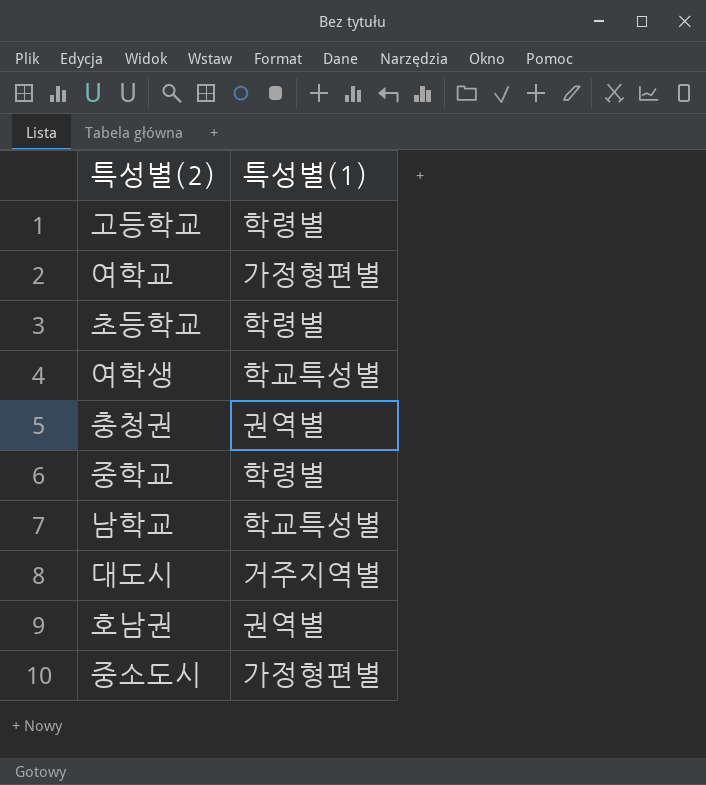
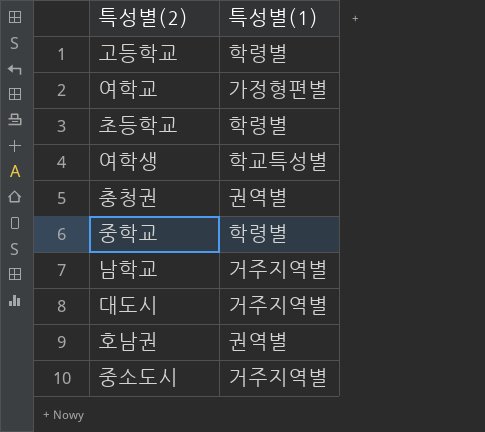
남학교 | 특성별(1): 학교특성별 -> 거주지역별
중소도시 | 특성별(1): 가정형편별 -> 거주지역별

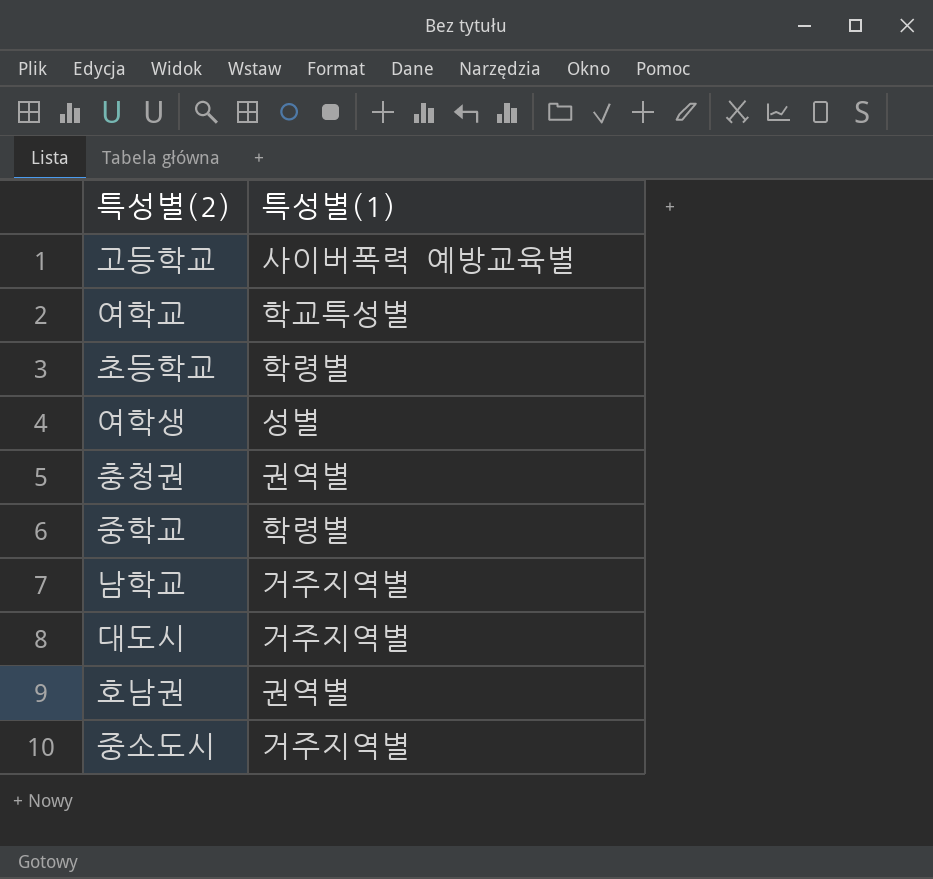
고등학교 | 특성별(1): 학령별 -> 사이버폭력 예방교육별
여학교 | 특성별(1): 가정형편별 -> 학교특성별
여학생 | 특성별(1): 학교특성별 -> 성별

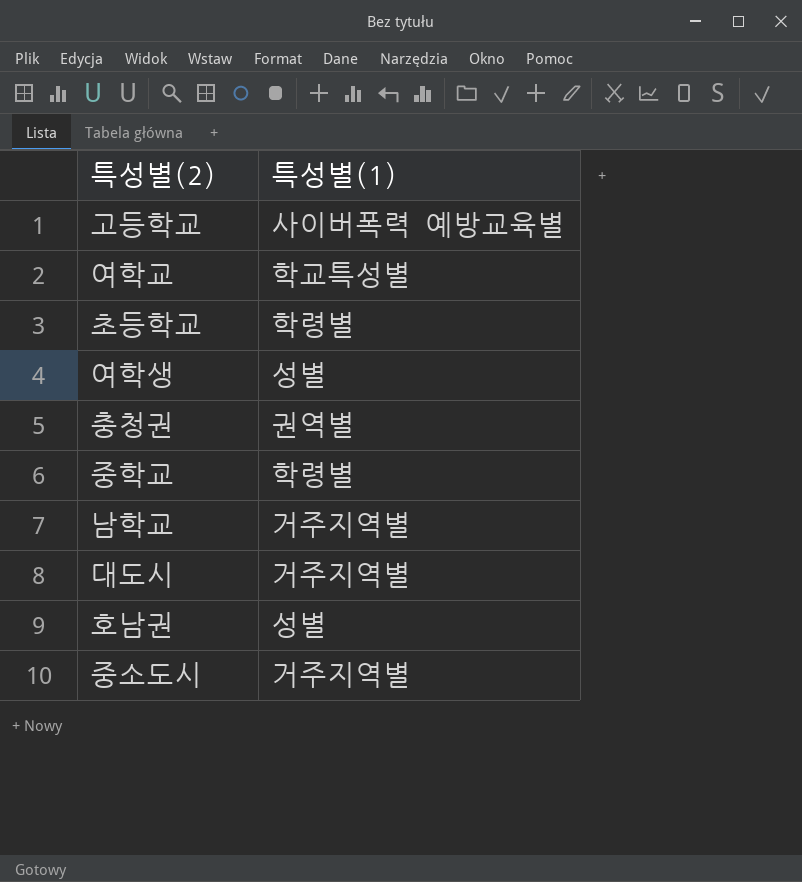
호남권 | 특성별(1): 권역별 -> 성별

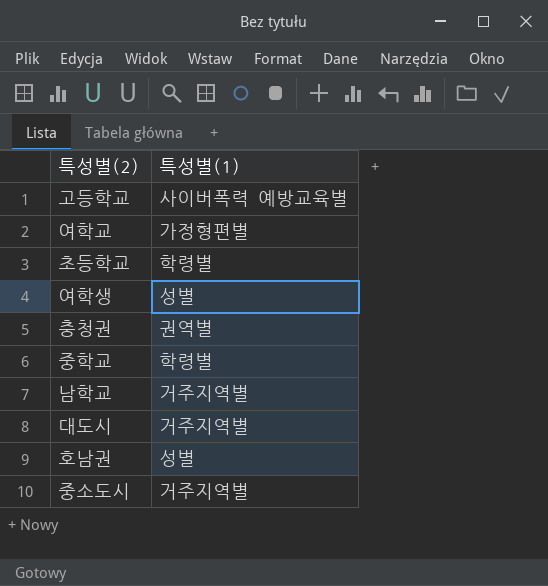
여학교 | 특성별(1): 학교특성별 -> 가정형편별

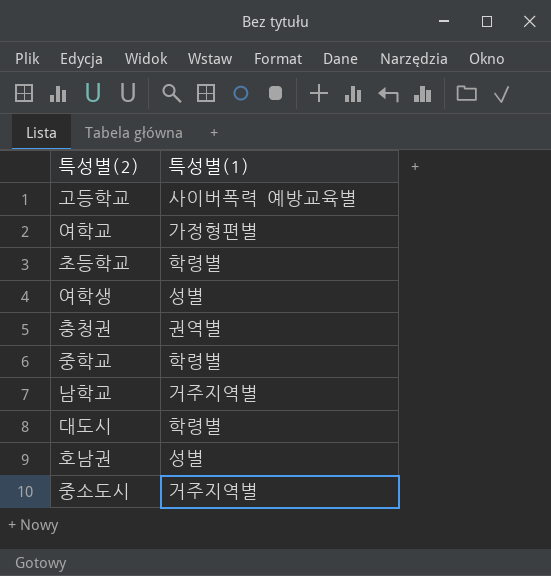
대도시 | 특성별(1): 거주지역별 -> 학령별

